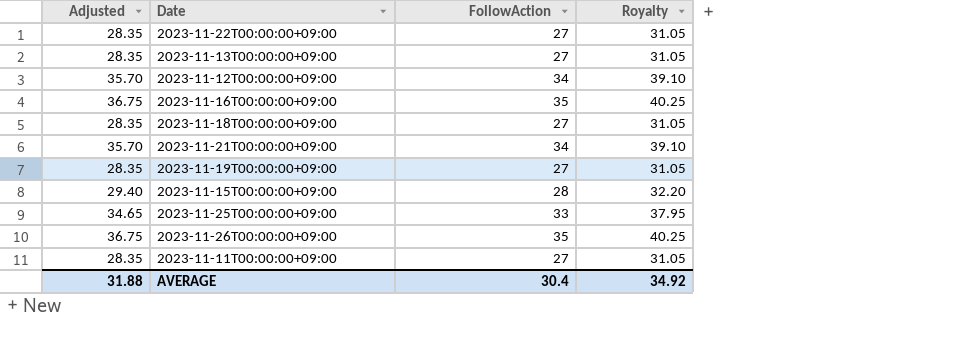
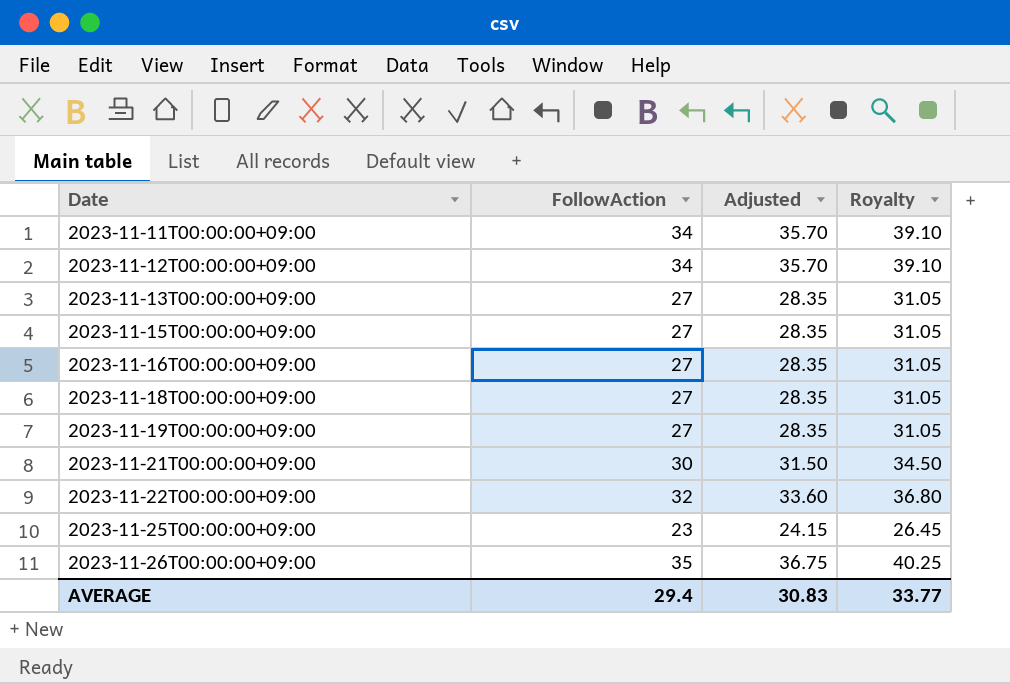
row order: none -> Date ascending
column Adjusted | position: 1 -> 3
2023-11-11T00:00:00+09:00 | FollowAction: 27 -> 34
2023-11-11T00:00:00+09:00 | Adjusted: 28.35 -> 35.70
2023-11-11T00:00:00+09:00 | Royalty: 31.05 -> 39.10
2023-11-15T00:00:00+09:00 | FollowAction: 28 -> 27
2023-11-15T00:00:00+09:00 | Adjusted: 29.40 -> 28.35
2023-11-15T00:00:00+09:00 | Royalty: 32.20 -> 31.05
2023-11-16T00:00:00+09:00 | FollowAction: 35 -> 27
2023-11-16T00:00:00+09:00 | Adjusted: 36.75 -> 28.35
2023-11-16T00:00:00+09:00 | Royalty: 40.25 -> 31.05
2023-11-21T00:00:00+09:00 | FollowAction: 34 -> 30
2023-11-21T00:00:00+09:00 | Adjusted: 35.70 -> 31.50
2023-11-21T00:00:00+09:00 | Royalty: 39.10 -> 34.50
2023-11-22T00:00:00+09:00 | FollowAction: 27 -> 32
2023-11-22T00:00:00+09:00 | Adjusted: 28.35 -> 33.60
2023-11-22T00:00:00+09:00 | Royalty: 31.05 -> 36.80
2023-11-25T00:00:00+09:00 | FollowAction: 33 -> 23
2023-11-25T00:00:00+09:00 | Adjusted: 34.65 -> 24.15
2023-11-25T00:00:00+09:00 | Royalty: 37.95 -> 26.45
AVERAGE | FollowAction: 30.4 -> 29.4
AVERAGE | Adjusted: 31.88 -> 30.83
AVERAGE | Royalty: 34.92 -> 33.77

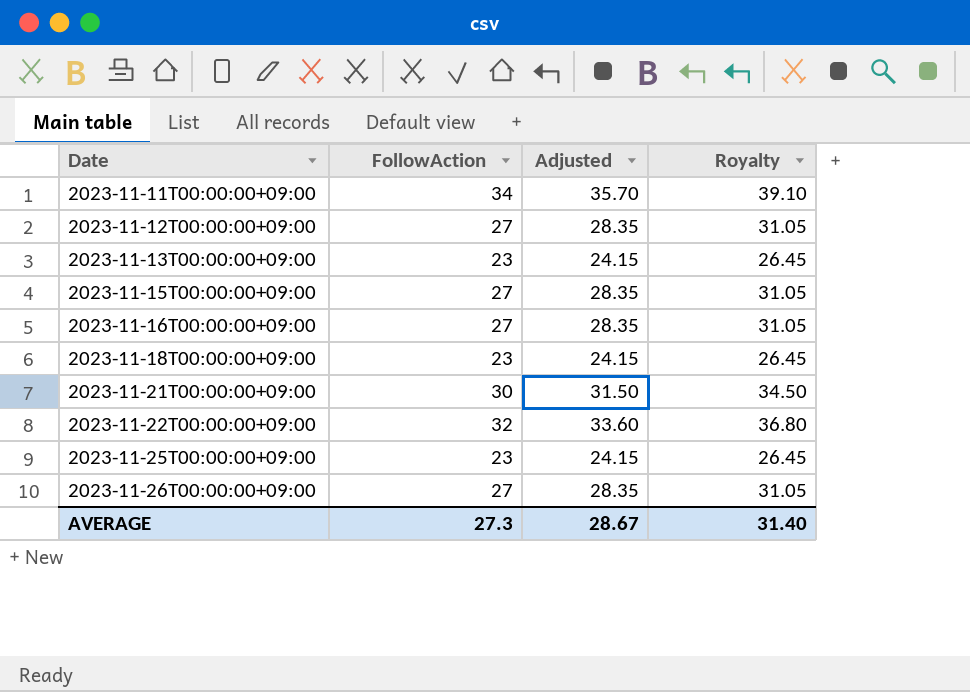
row 2023-11-19T00:00:00+09:00: 27 | 28.35 | 31.05 -> none
2023-11-12T00:00:00+09:00 | FollowAction: 34 -> 27
2023-11-12T00:00:00+09:00 | Adjusted: 35.70 -> 28.35
2023-11-12T00:00:00+09:00 | Royalty: 39.10 -> 31.05
2023-11-13T00:00:00+09:00 | FollowAction: 27 -> 23
2023-11-13T00:00:00+09:00 | Adjusted: 28.35 -> 24.15
2023-11-13T00:00:00+09:00 | Royalty: 31.05 -> 26.45
2023-11-18T00:00:00+09:00 | FollowAction: 27 -> 23
2023-11-18T00:00:00+09:00 | Adjusted: 28.35 -> 24.15
2023-11-18T00:00:00+09:00 | Royalty: 31.05 -> 26.45
2023-11-26T00:00:00+09:00 | FollowAction: 35 -> 27
2023-11-26T00:00:00+09:00 | Adjusted: 36.75 -> 28.35
2023-11-26T00:00:00+09:00 | Royalty: 40.25 -> 31.05
AVERAGE | FollowAction: 29.4 -> 27.3
AVERAGE | Adjusted: 30.83 -> 28.67
AVERAGE | Royalty: 33.77 -> 31.40

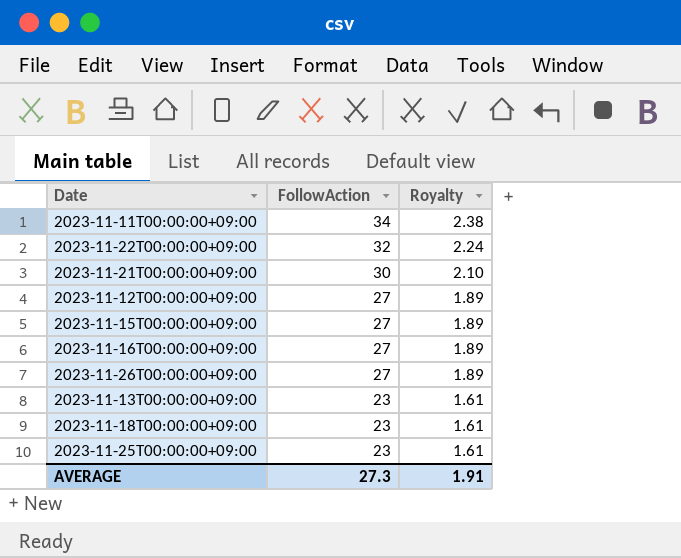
row order: Date ascending -> FollowAction descending
column Adjusted | formula: [FollowAction] * 1.05 -> none
column Royalty | formula: [FollowAction] * 1.15 -> [FollowAction] * 0.07
AVERAGE | Royalty: 31.40 -> 1.91

